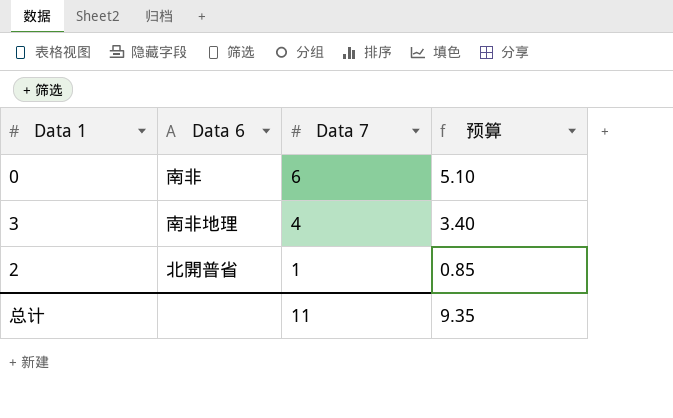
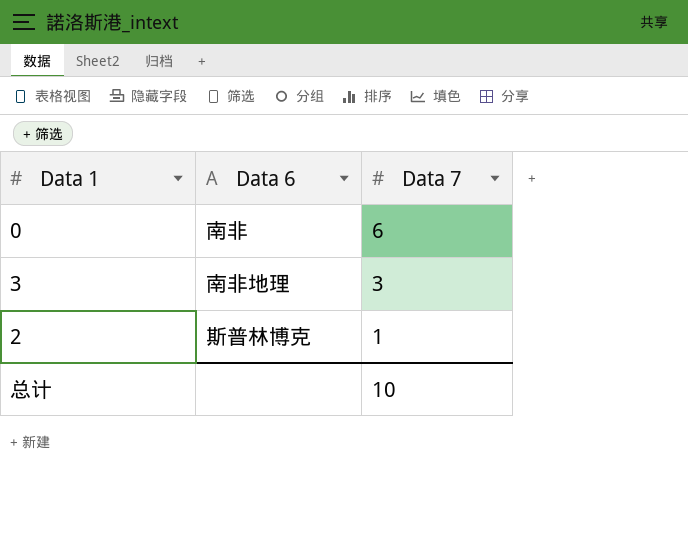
column 预算 | formula: [Data 7] * 0.85 -> none
3 | Data 7: 4 -> 3
2 | Data 6: 北開普省 -> 斯普林博克
总计 | Data 7: 11 -> 10

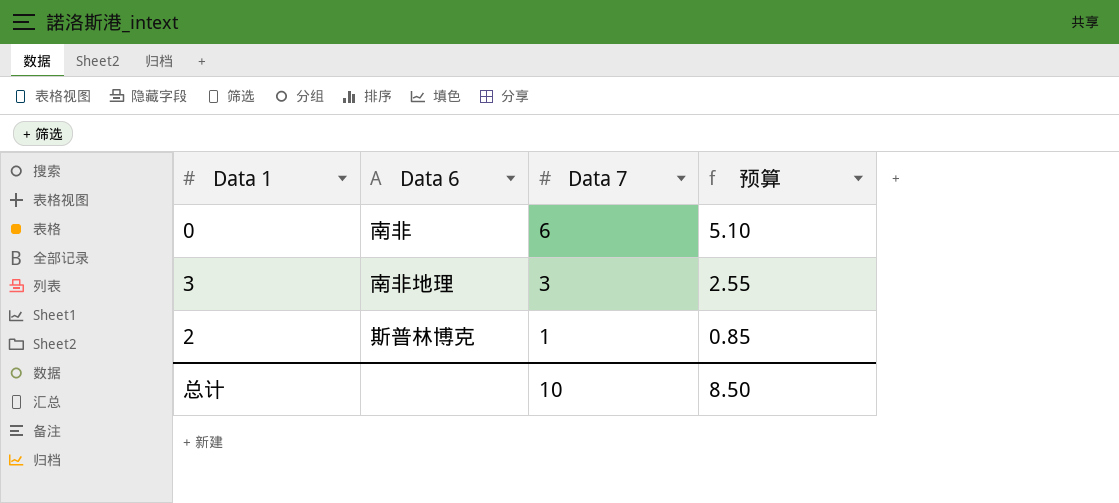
column 预算 | formula: none -> [Data 7] * 0.85

